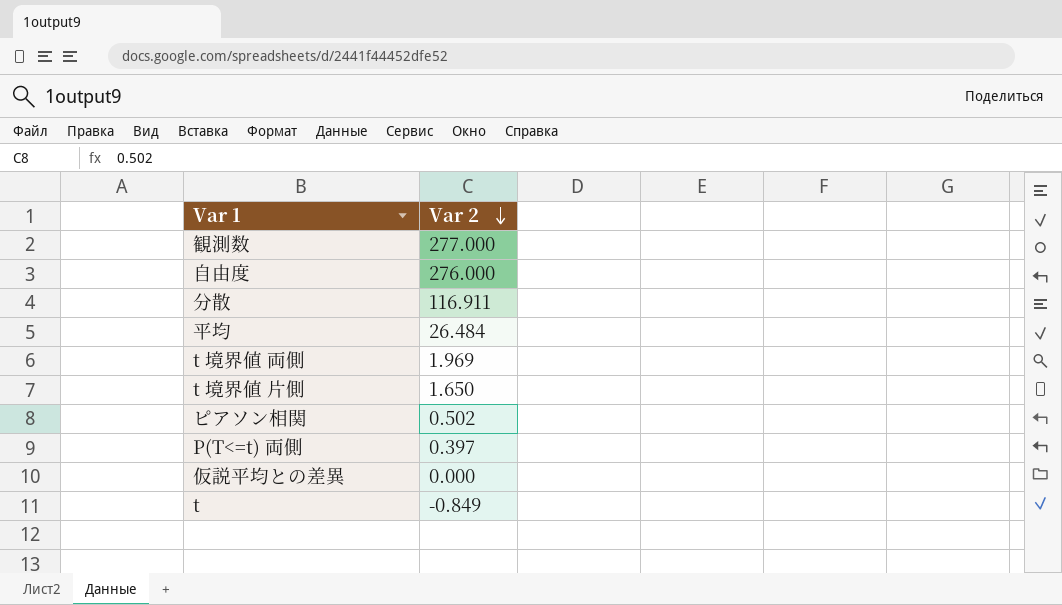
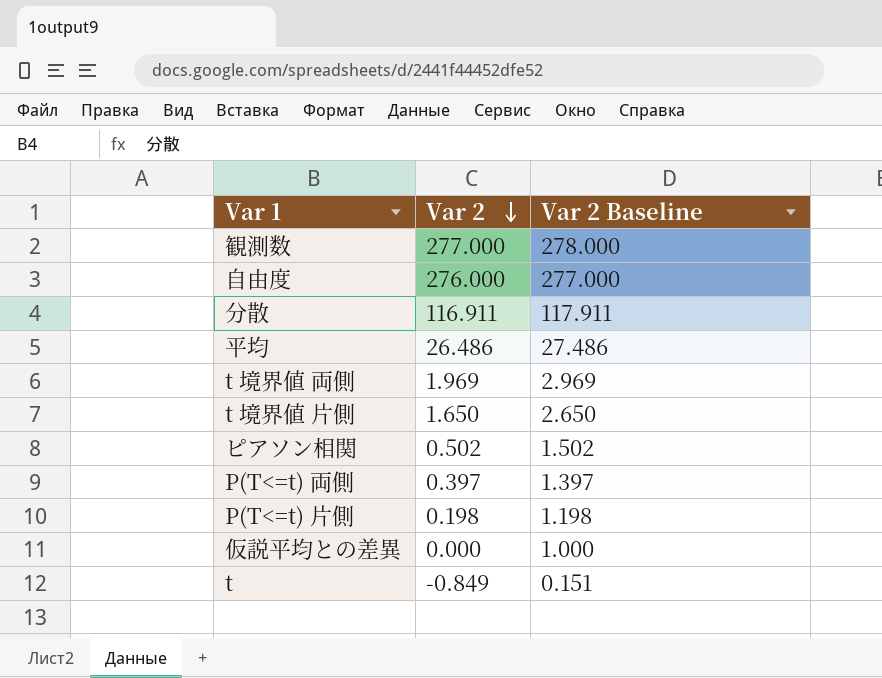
column Var 2 Baseline | formula: none -> [Var 2] + 1
平均 | Var 2: 26.484 -> 26.486
row P(T<=t) 片側: none -> 0.198 | 1.198

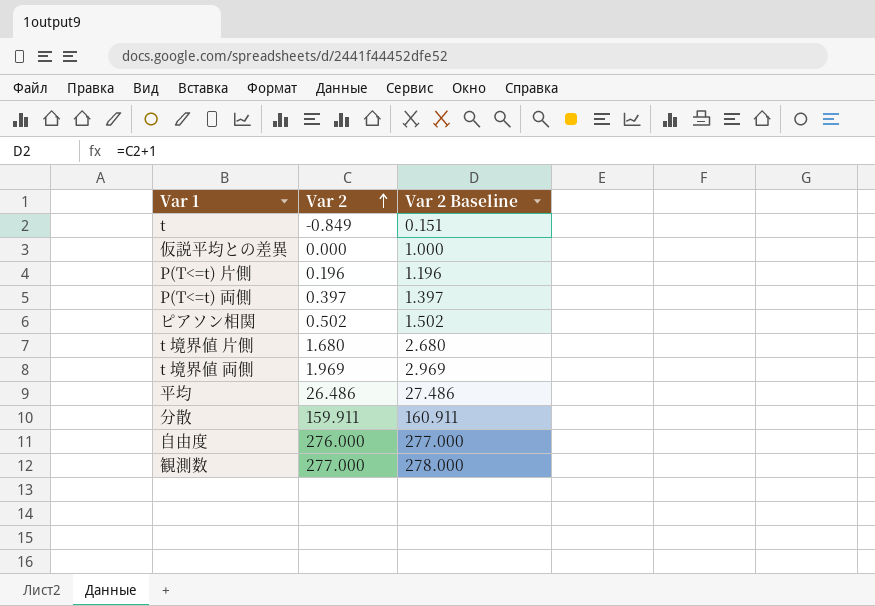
row order: Var 2 descending -> Var 2 ascending
P(T<=t) 片側 | Var 2: 0.198 -> 0.196
P(T<=t) 片側 | Var 2 Baseline: 1.198 -> 1.196
t 境界値 片側 | Var 2: 1.650 -> 1.680
t 境界値 片側 | Var 2 Baseline: 2.650 -> 2.680
分散 | Var 2: 116.911 -> 159.911
分散 | Var 2 Baseline: 117.911 -> 160.911

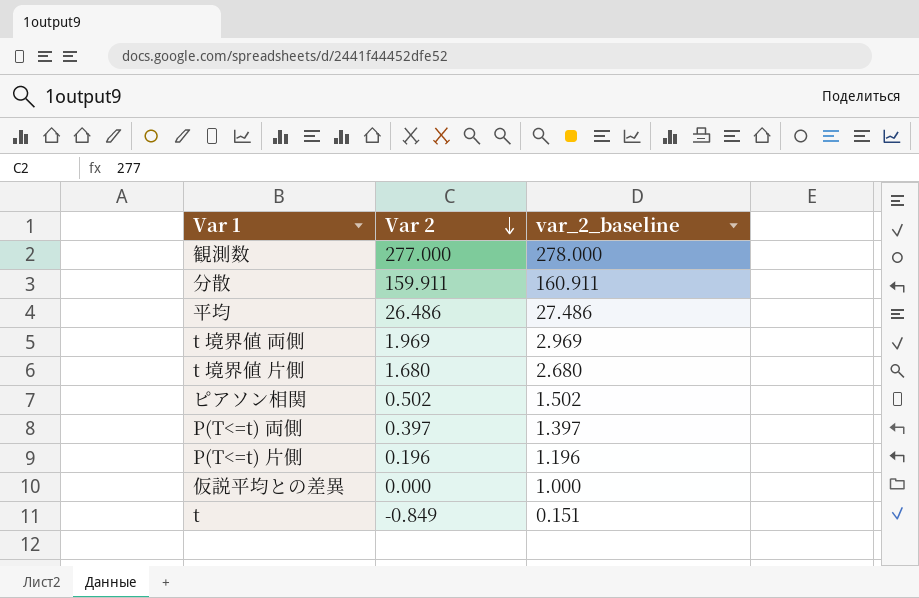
row order: Var 2 ascending -> Var 2 descending
column name: Var 2 Baseline -> var_2_baseline
row 自由度: 276.000 | 277.000 -> none

